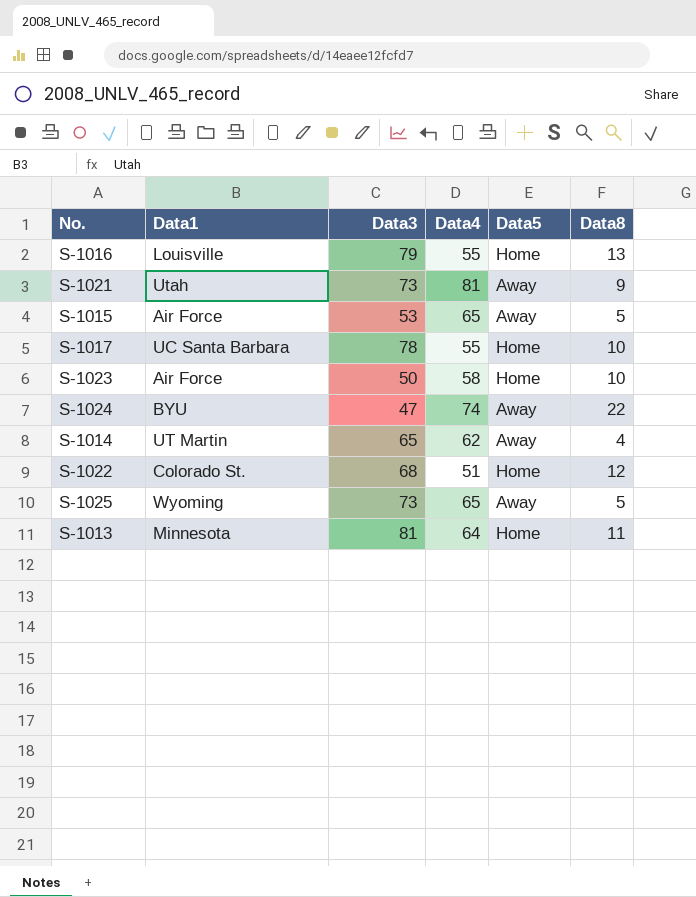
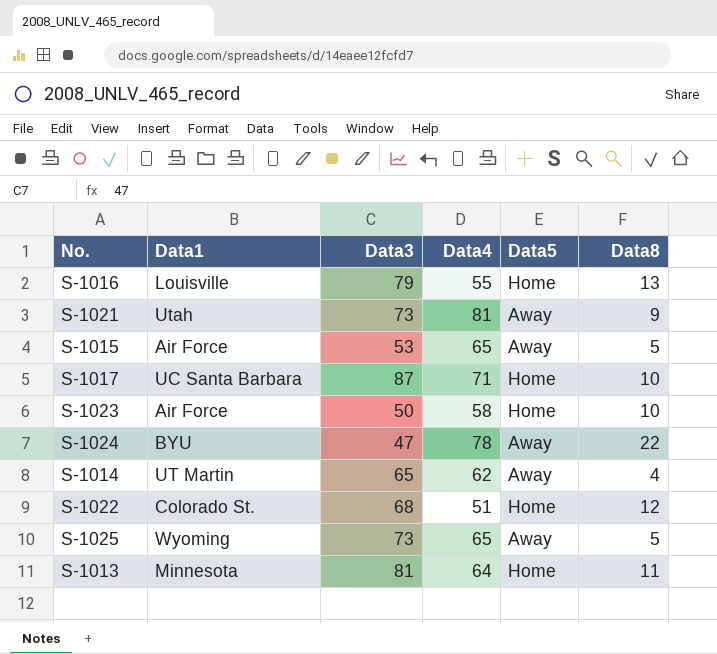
S-1017 | Data3: 78 -> 87
S-1017 | Data4: 55 -> 71
S-1024 | Data4: 74 -> 78

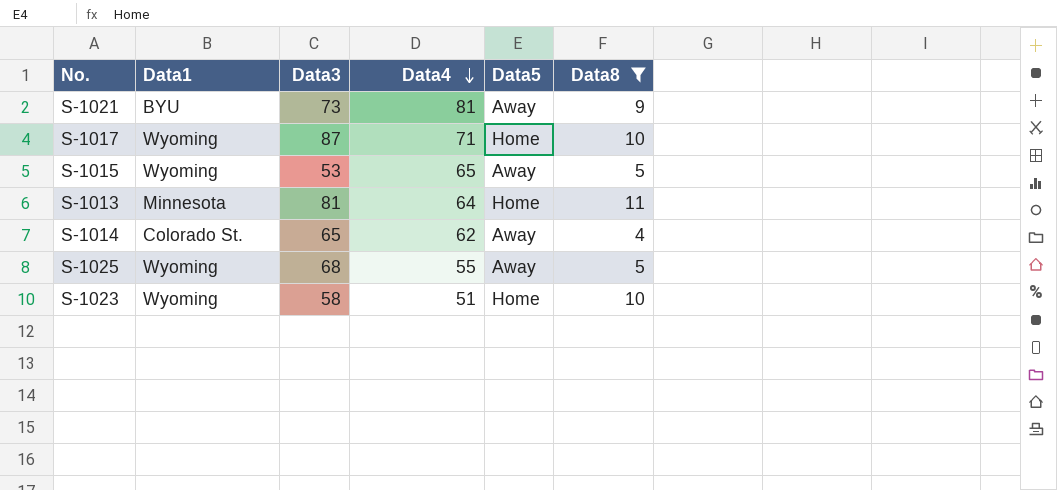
filter: none -> Data8 <= 11
row order: none -> Data4 descending
S-1021 | Data1: Utah -> BYU
S-1017 | Data1: UC Santa Barbara -> Wyoming
S-1015 | Data1: Air Force -> Wyoming
S-1014 | Data1: UT Martin -> Colorado St.
S-1025 | Data3: 73 -> 68
S-1025 | Data4: 65 -> 55
S-1023 | Data1: Air Force -> Wyoming
S-1023 | Data3: 50 -> 58
S-1023 | Data4: 58 -> 51

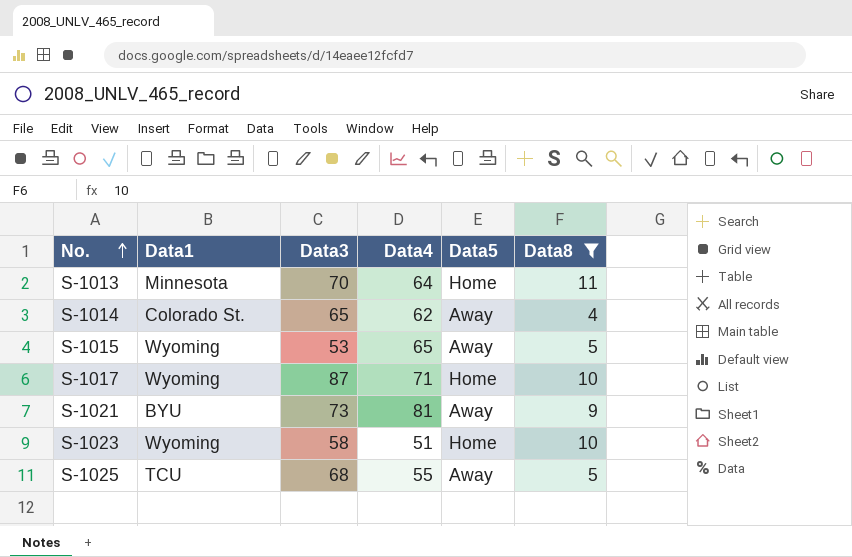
row order: Data4 descending -> No. ascending
S-1013 | Data3: 81 -> 70
S-1025 | Data1: Wyoming -> TCU

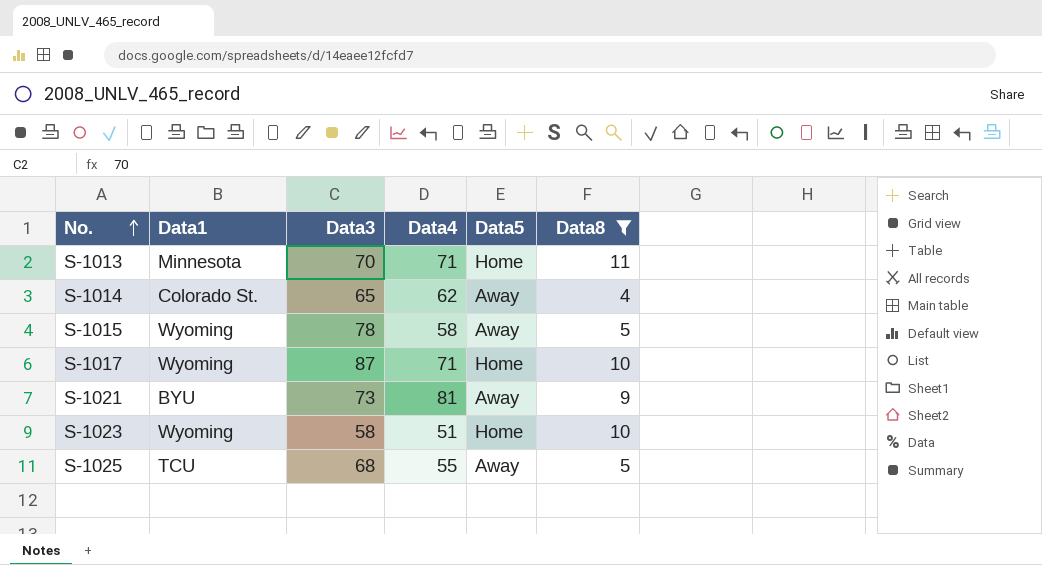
S-1013 | Data4: 64 -> 71
S-1015 | Data3: 53 -> 78
S-1015 | Data4: 65 -> 58

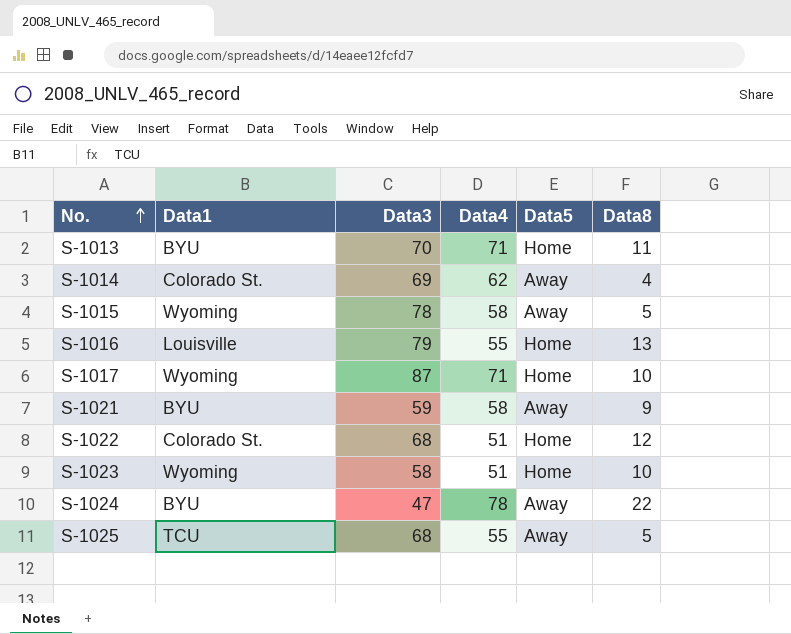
filter: Data8 <= 11 -> none
S-1013 | Data1: Minnesota -> BYU
S-1014 | Data3: 65 -> 69
S-1021 | Data3: 73 -> 59
S-1021 | Data4: 81 -> 58

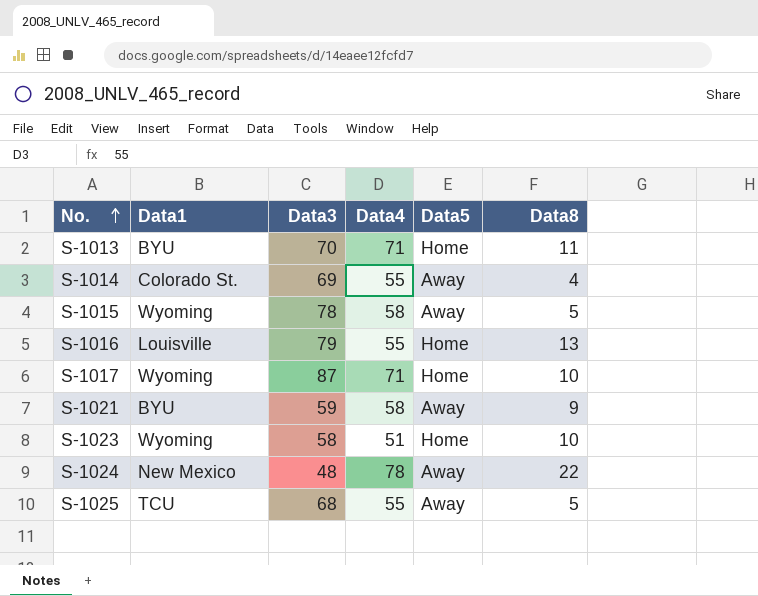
row S-1022: Colorado St. | 68 | 51 | Home | 12 -> none
S-1014 | Data4: 62 -> 55
S-1024 | Data1: BYU -> New Mexico
S-1024 | Data3: 47 -> 48

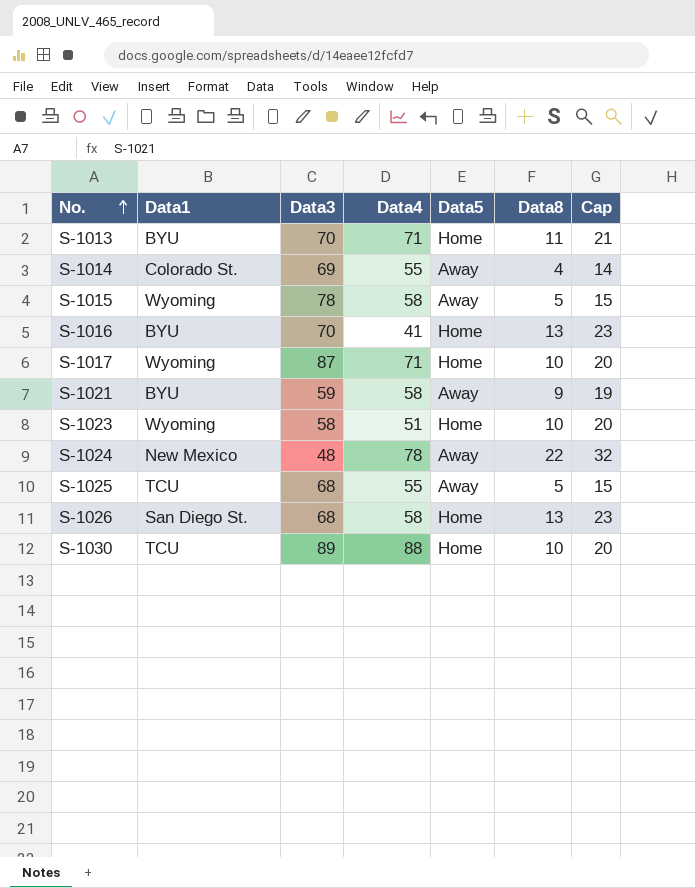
column Cap | formula: none -> [Data8] + 10
S-1016 | Data1: Louisville -> BYU
S-1016 | Data3: 79 -> 70
S-1016 | Data4: 55 -> 41
row S-1026: none -> San Diego St. | 68 | 58 | Home | 13 | 23
row S-1030: none -> TCU | 89 | 88 | Home | 10 | 20

